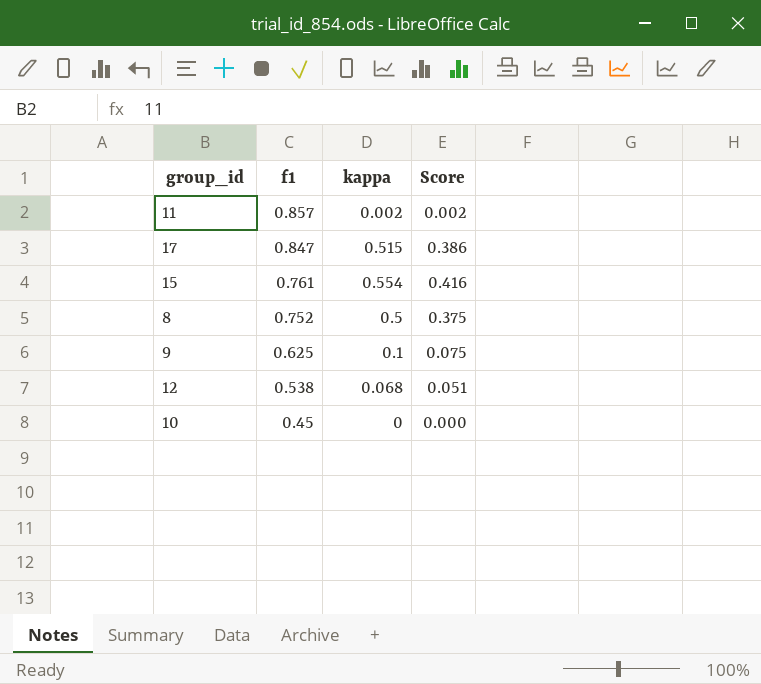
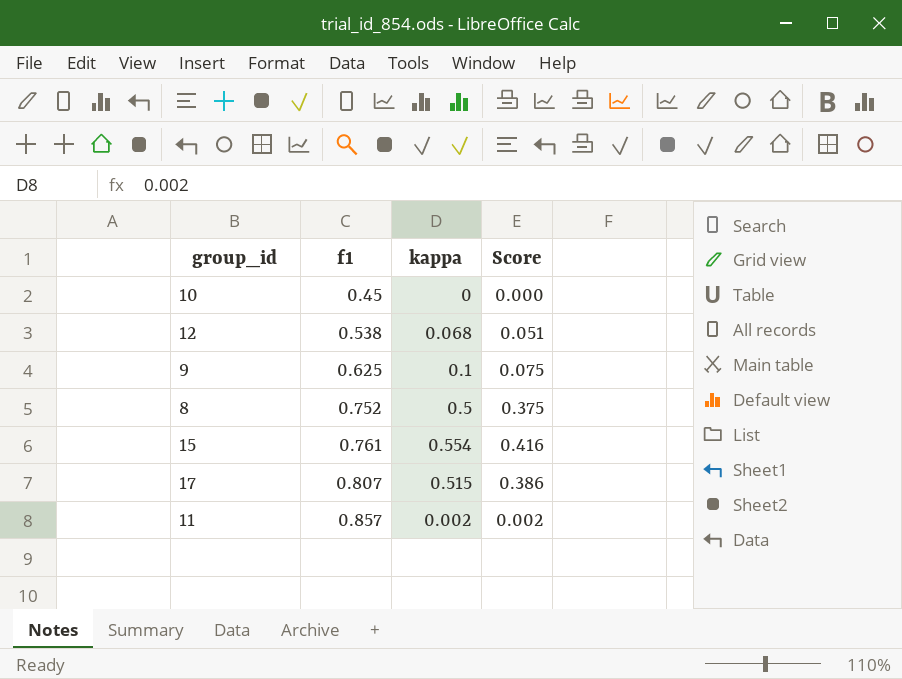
row order: f1 descending -> f1 ascending
17 | f1: 0.847 -> 0.807

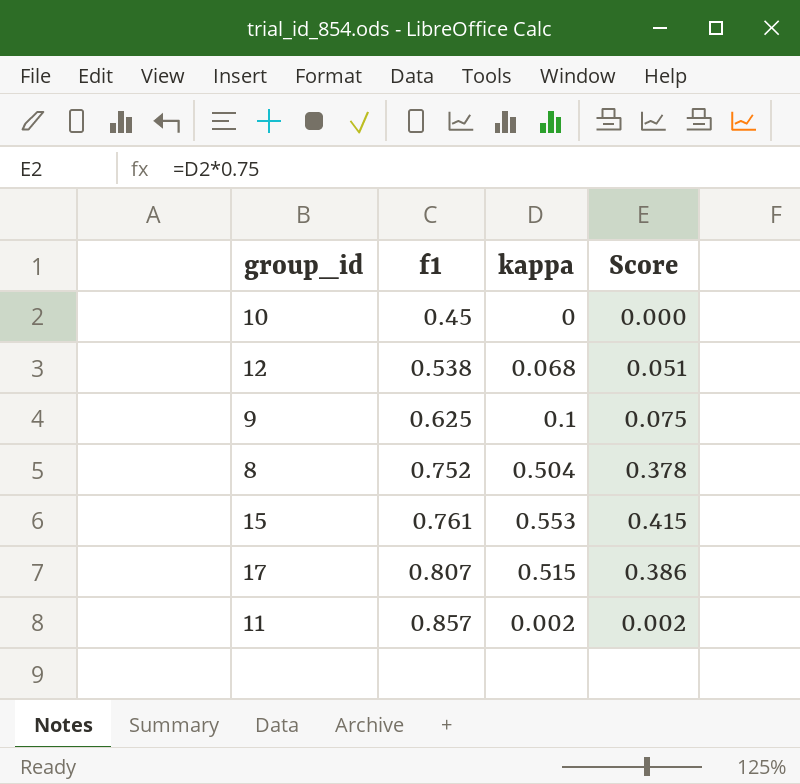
8 | kappa: 0.5 -> 0.504
8 | Score: 0.375 -> 0.378
15 | kappa: 0.554 -> 0.553
15 | Score: 0.416 -> 0.415

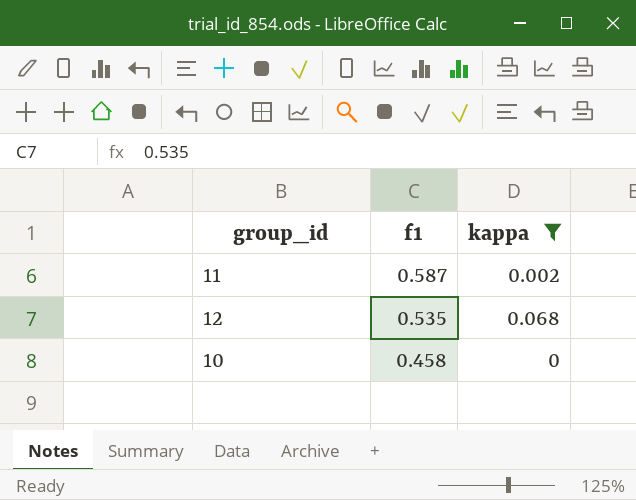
filter: none -> kappa <= 0.068
row order: f1 ascending -> f1 descending
column Score | formula: [kappa] * 0.75 -> none
11 | f1: 0.857 -> 0.587
12 | f1: 0.538 -> 0.535
10 | f1: 0.45 -> 0.458

